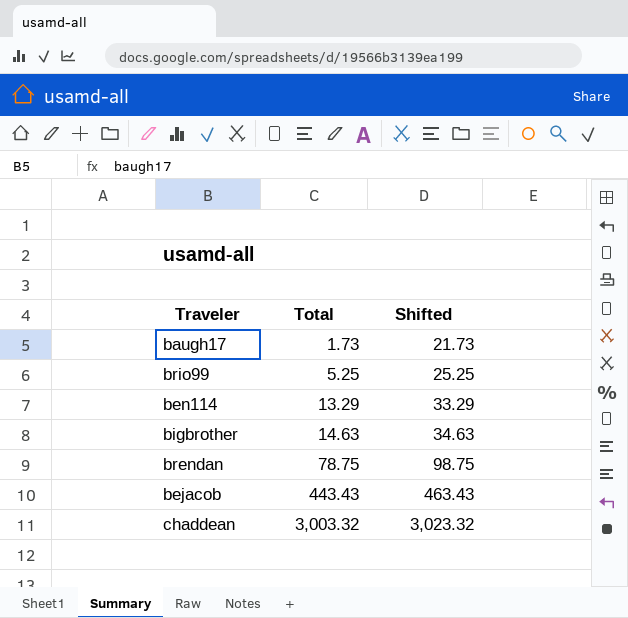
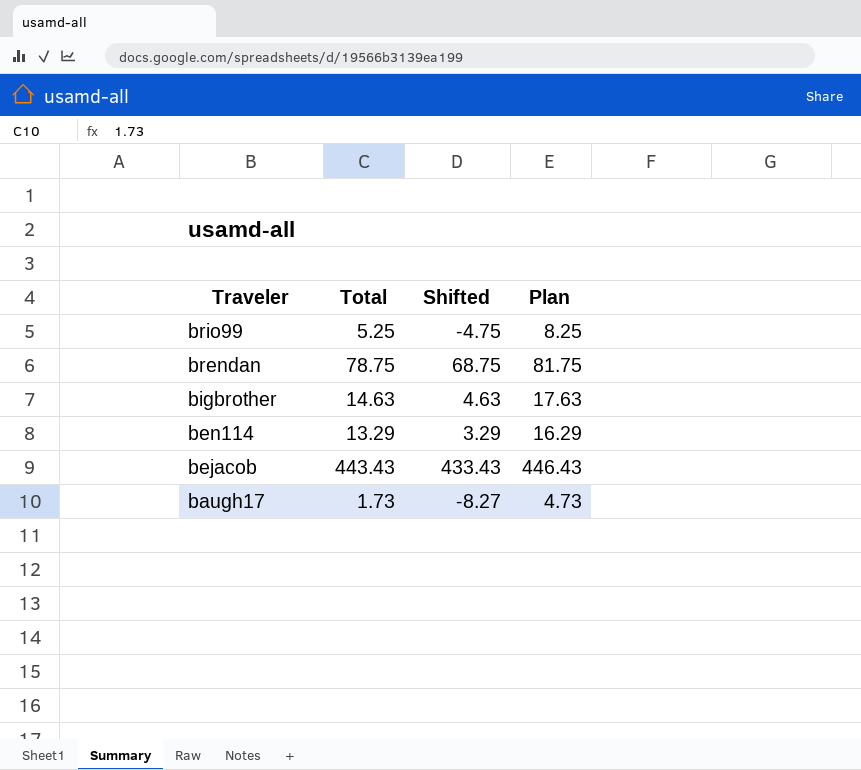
row order: Total ascending -> Traveler descending
column Shifted | formula: [Total] + 20 -> [Total] - 10
column Plan | formula: none -> [Total] + 3
row chaddean: 3,003.32 | 3,023.32 -> none

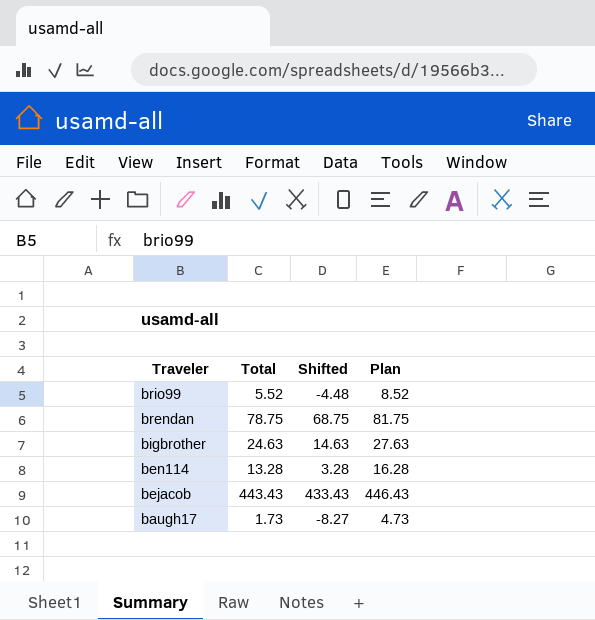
brio99 | Total: 5.25 -> 5.52
brio99 | Shifted: -4.75 -> -4.48
brio99 | Plan: 8.25 -> 8.52
bigbrother | Total: 14.63 -> 24.63
bigbrother | Shifted: 4.63 -> 14.63
bigbrother | Plan: 17.63 -> 27.63
ben114 | Total: 13.29 -> 13.28
ben114 | Shifted: 3.29 -> 3.28
ben114 | Plan: 16.29 -> 16.28

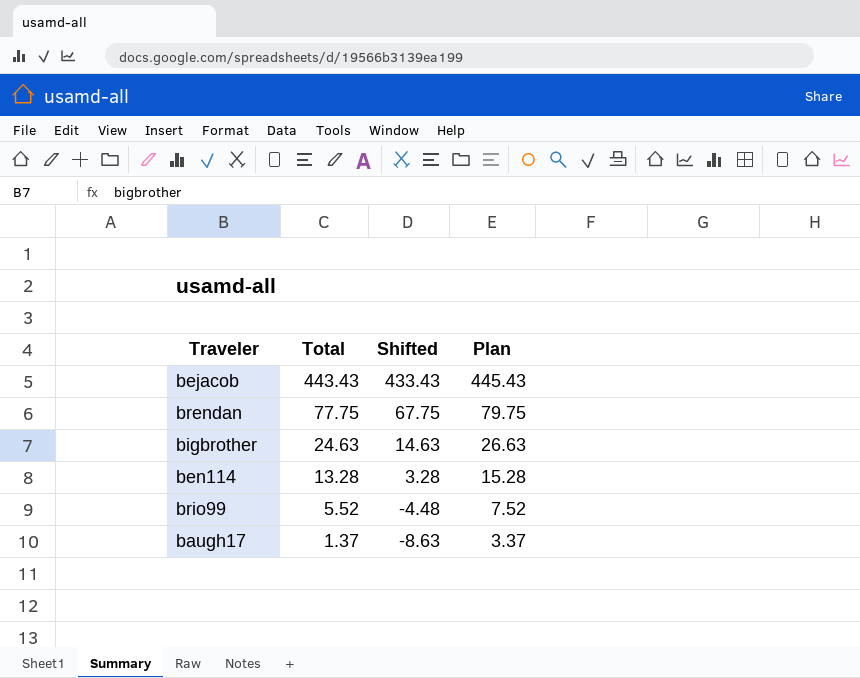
row order: Traveler descending -> Total descending
column Plan | formula: [Total] + 3 -> [Total] + 2
brendan | Total: 78.75 -> 77.75
brendan | Shifted: 68.75 -> 67.75
baugh17 | Total: 1.73 -> 1.37
baugh17 | Shifted: -8.27 -> -8.63

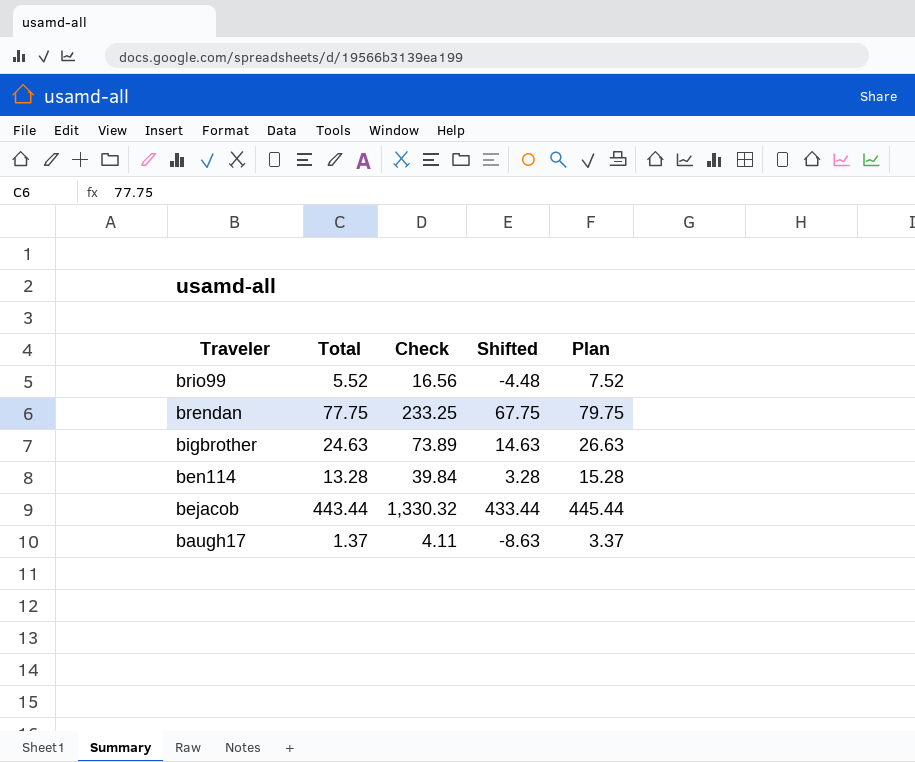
row order: Total descending -> Traveler descending
column Check | formula: none -> [Total] * 3
bejacob | Total: 443.43 -> 443.44
bejacob | Shifted: 433.43 -> 433.44
bejacob | Plan: 445.43 -> 445.44

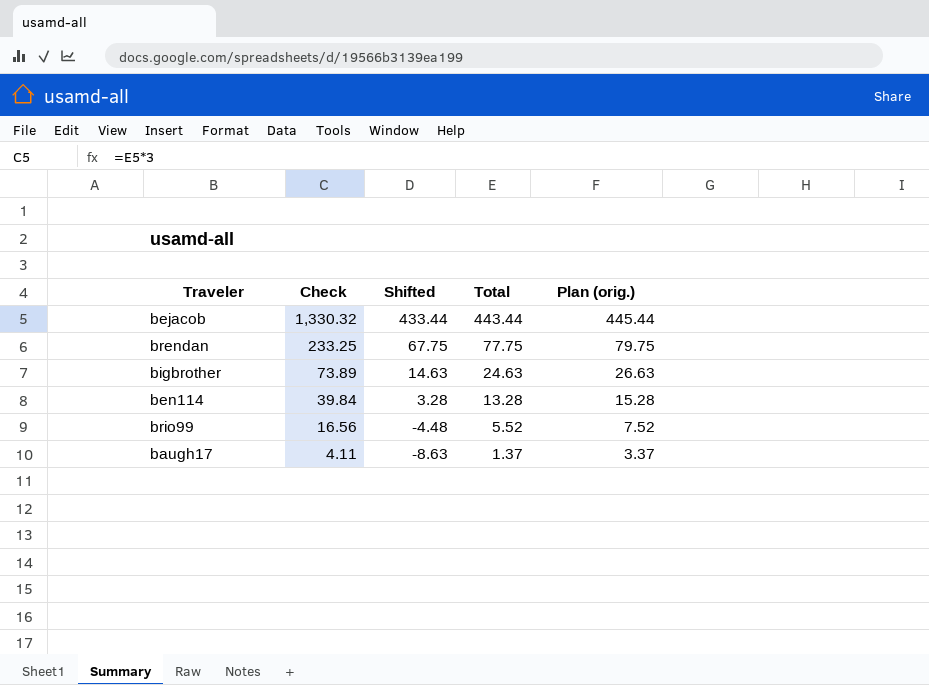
row order: Traveler descending -> Check descending
column Total | position: 2 -> 4
column name: Plan -> Plan (orig.)

